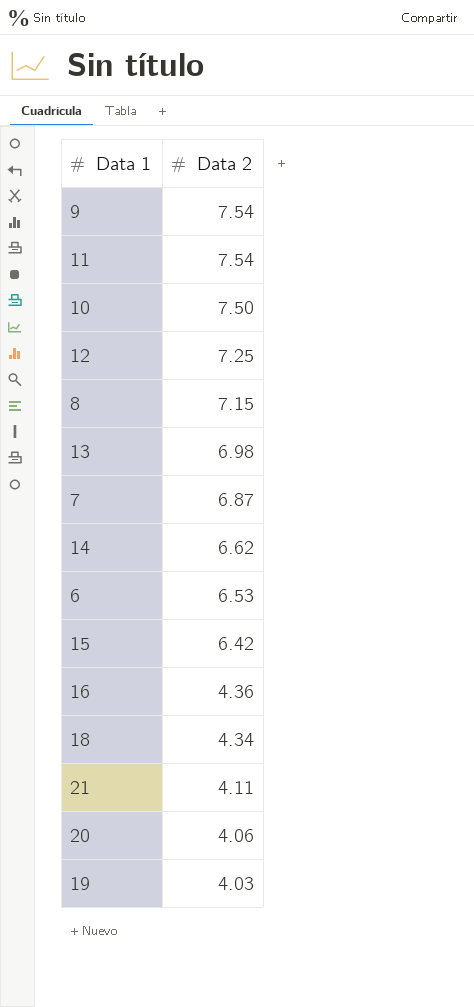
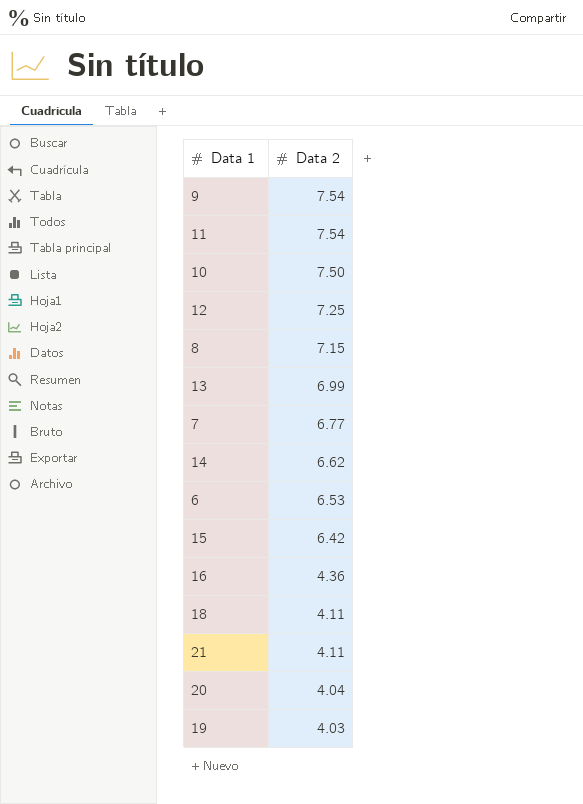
13 | Data 2: 6.98 -> 6.99
7 | Data 2: 6.87 -> 6.77
18 | Data 2: 4.34 -> 4.11
20 | Data 2: 4.06 -> 4.04

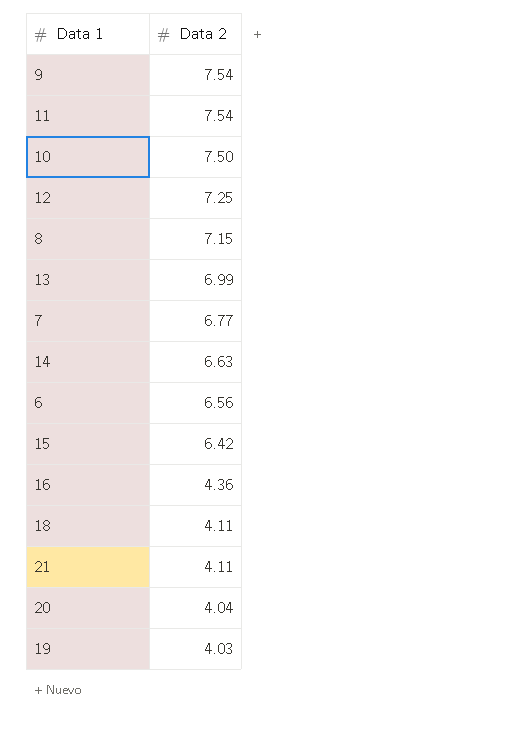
14 | Data 2: 6.62 -> 6.63
6 | Data 2: 6.53 -> 6.56

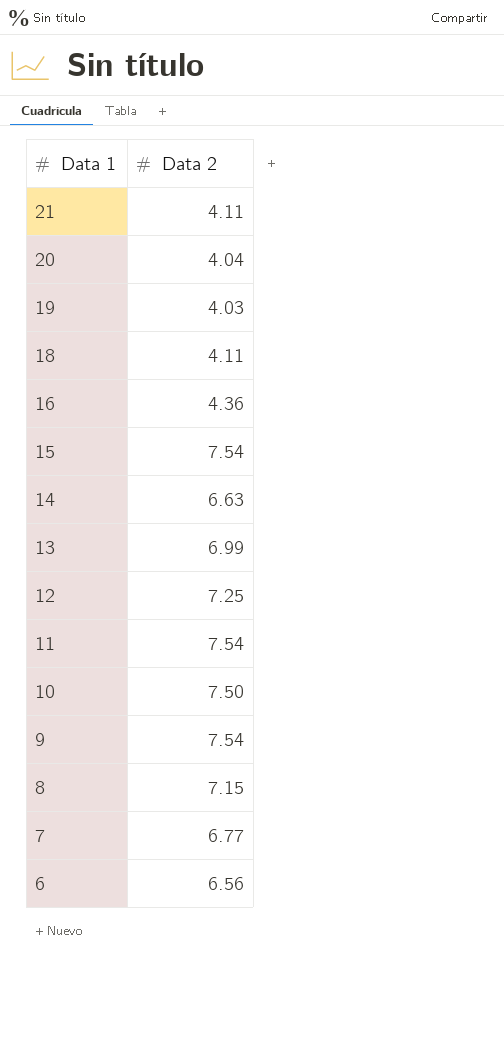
row order: Data 2 descending -> Data 1 descending
15 | Data 2: 6.42 -> 7.54

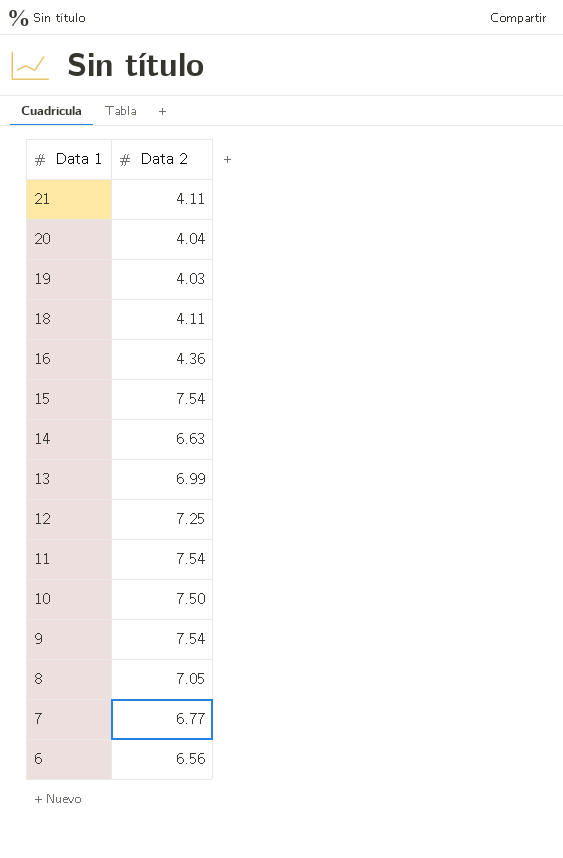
8 | Data 2: 7.15 -> 7.05

